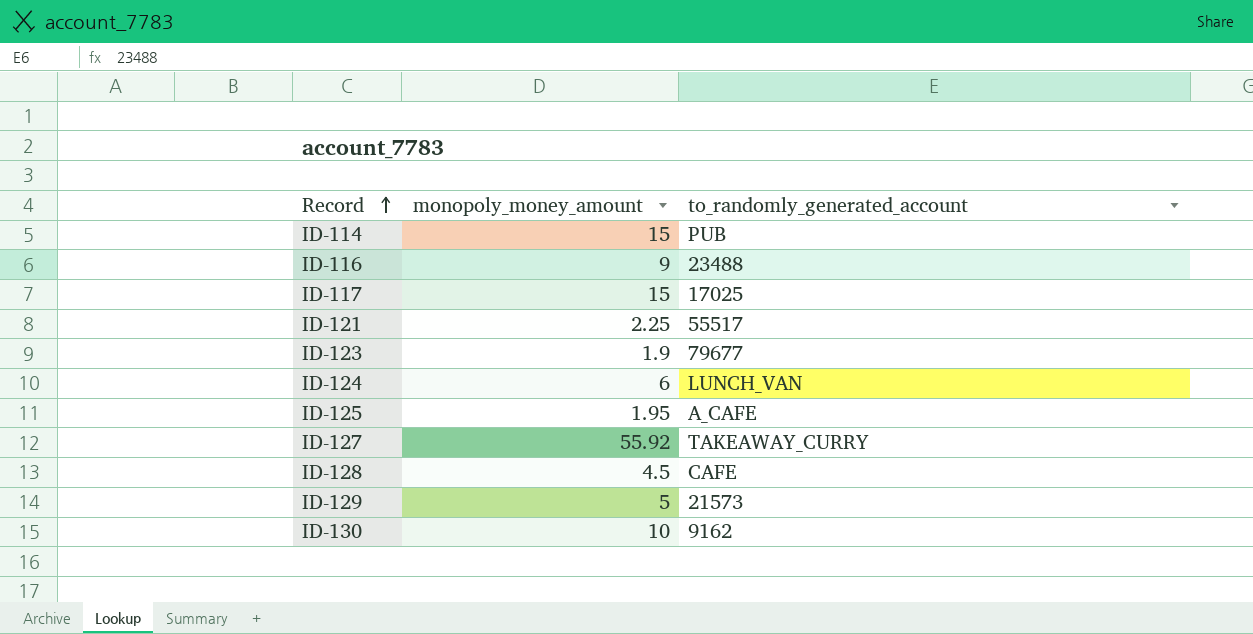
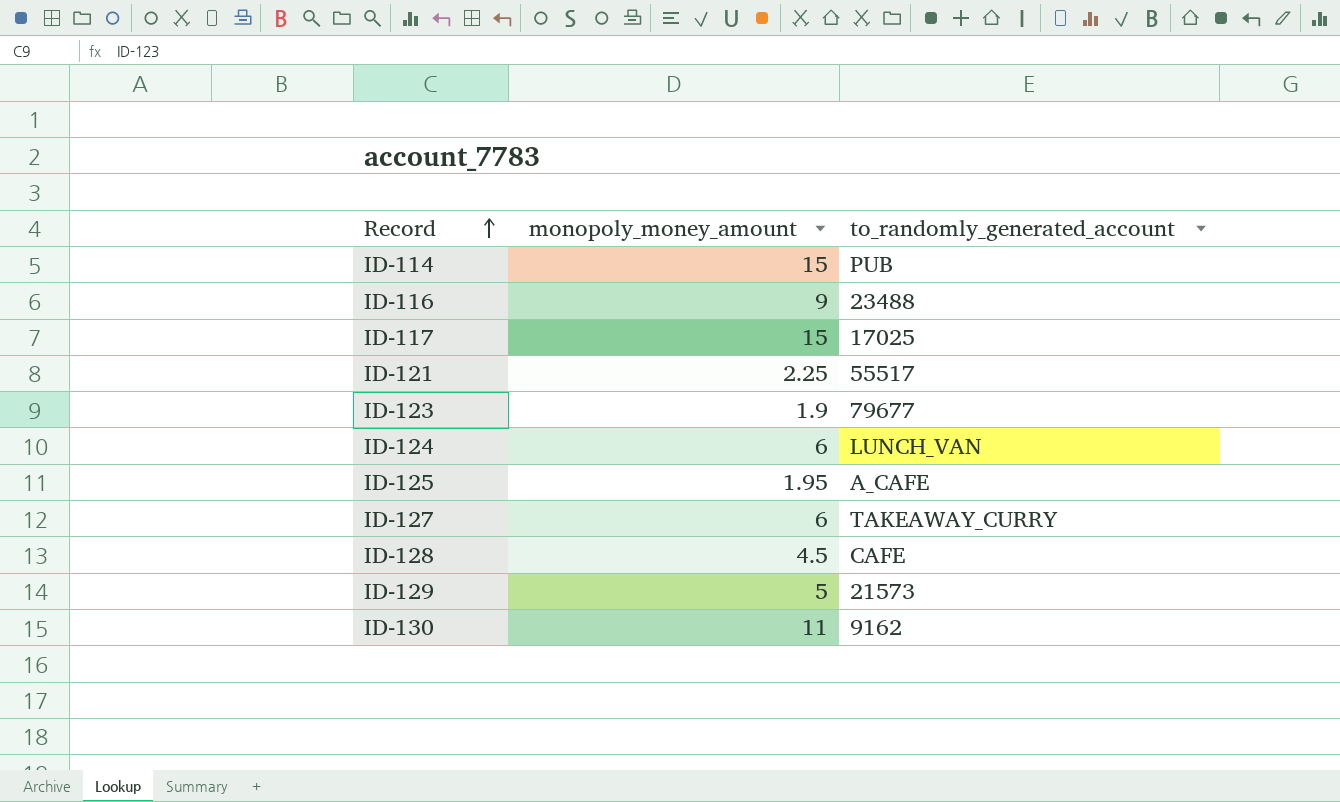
ID-127 | monopoly_money_amount: 55.92 -> 6
ID-130 | monopoly_money_amount: 10 -> 11

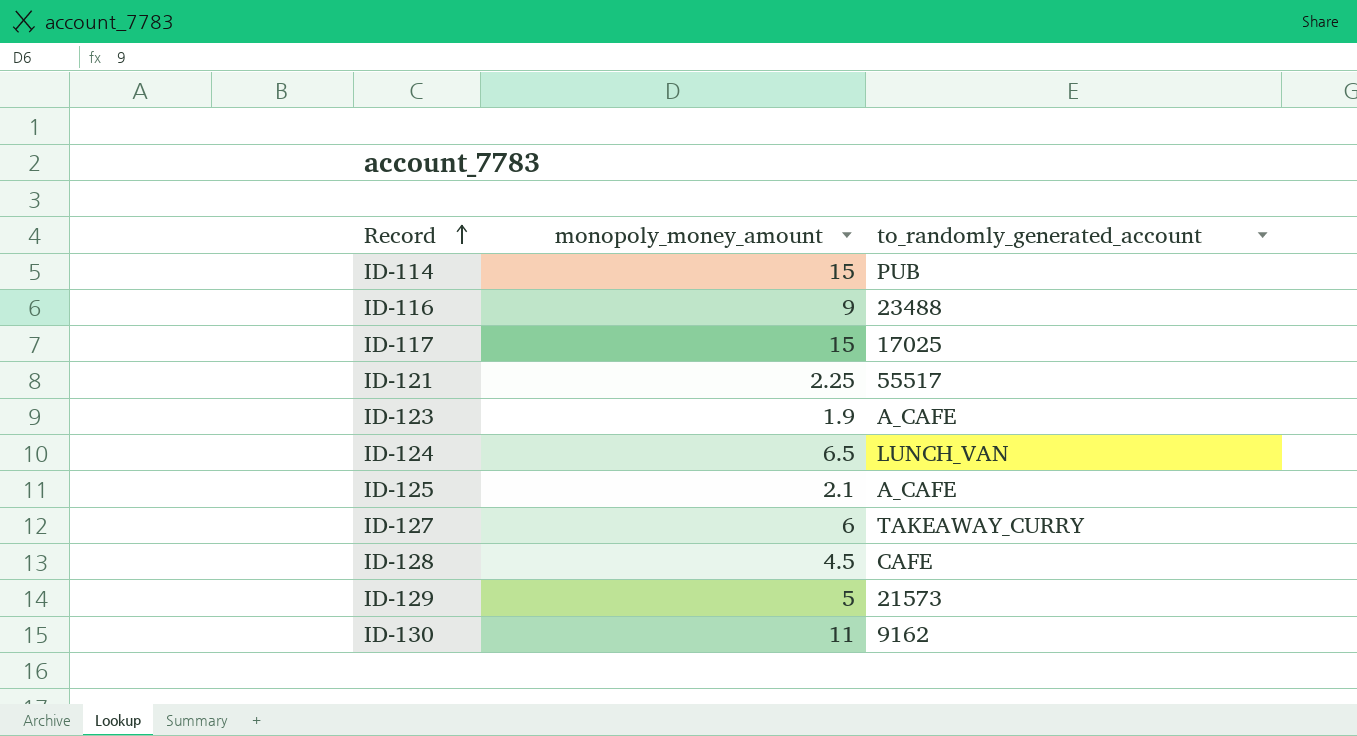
ID-123 | to_randomly_generated_account: 79677 -> A_CAFE
ID-124 | monopoly_money_amount: 6 -> 6.5
ID-125 | monopoly_money_amount: 1.95 -> 2.1

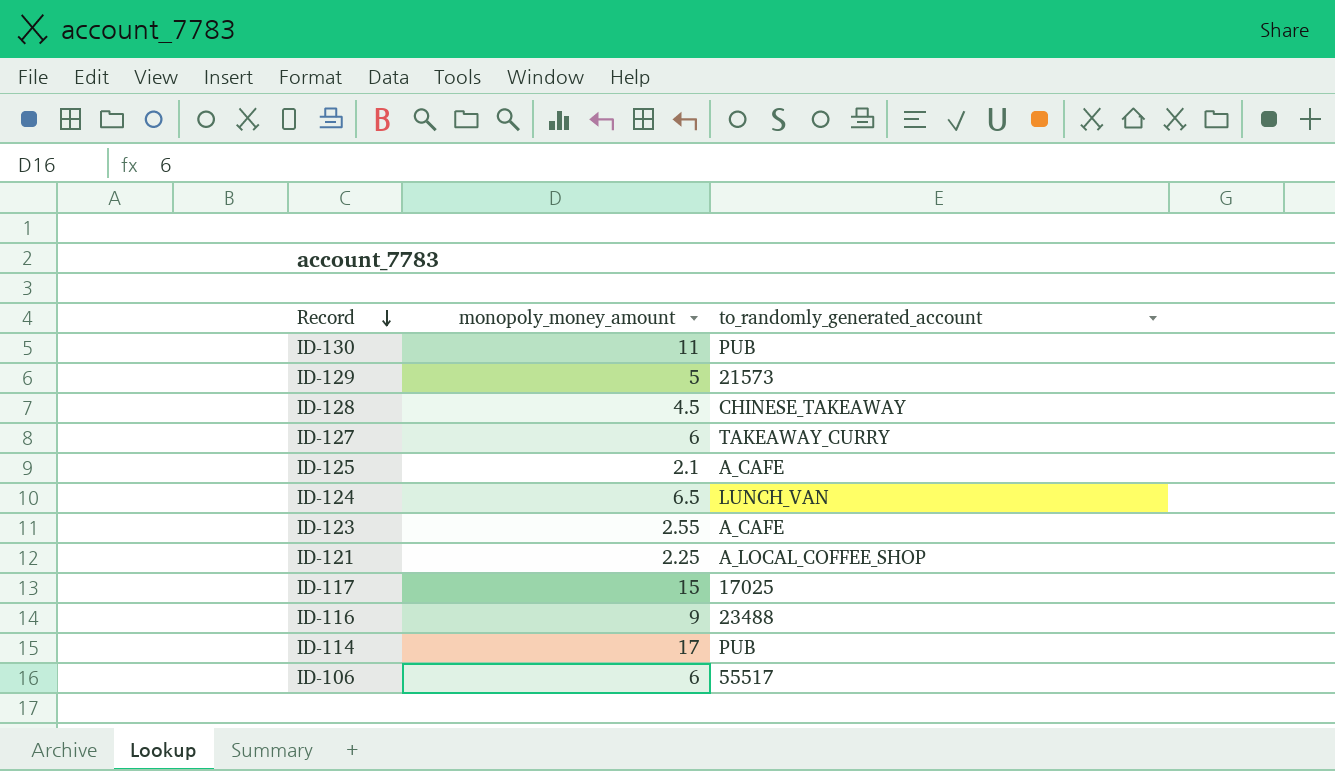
row order: Record ascending -> Record descending
ID-130 | to_randomly_generated_account: 9162 -> PUB
ID-128 | to_randomly_generated_account: CAFE -> CHINESE_TAKEAWAY
ID-123 | monopoly_money_amount: 1.9 -> 2.55
ID-121 | to_randomly_generated_account: 55517 -> A_LOCAL_COFFEE_SHOP
ID-114 | monopoly_money_amount: 15 -> 17
row ID-106: none -> 6 | 55517

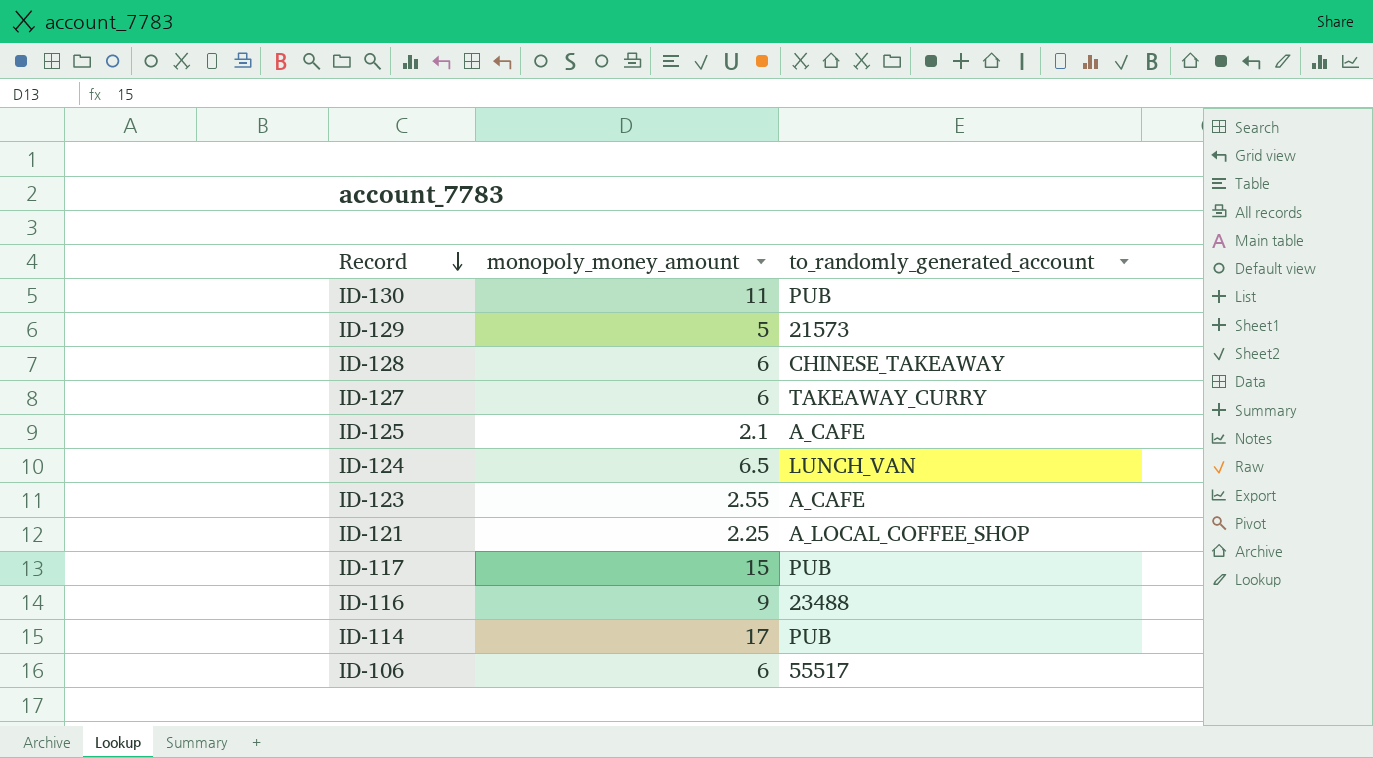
ID-128 | monopoly_money_amount: 4.5 -> 6
ID-117 | to_randomly_generated_account: 17025 -> PUB

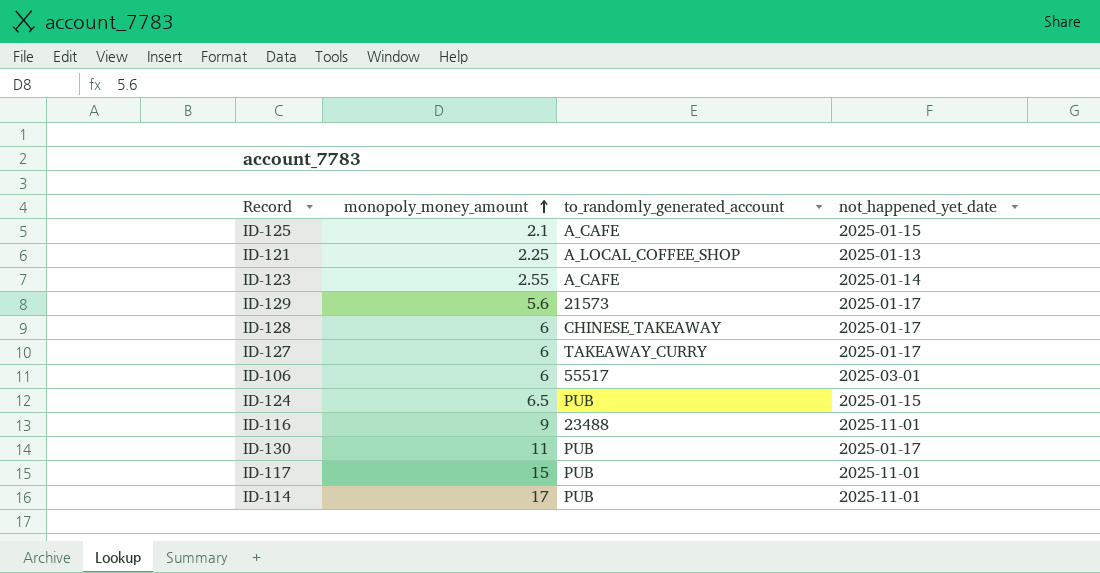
row order: Record descending -> monopoly_money_amount ascending
column not_happened_yet_date | position: none -> 4
ID-129 | monopoly_money_amount: 5 -> 5.6
ID-124 | to_randomly_generated_account: LUNCH_VAN -> PUB

